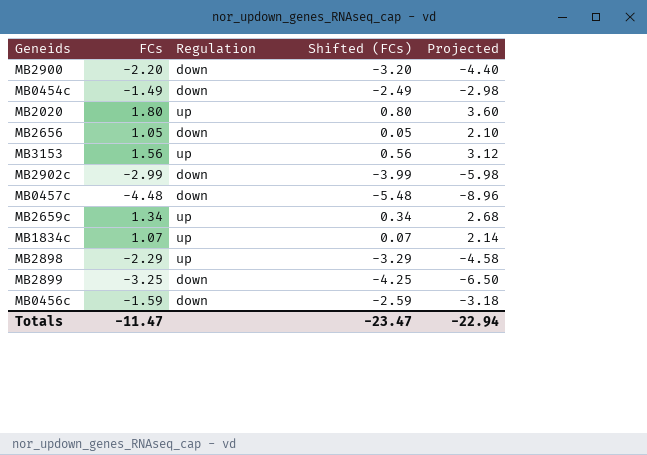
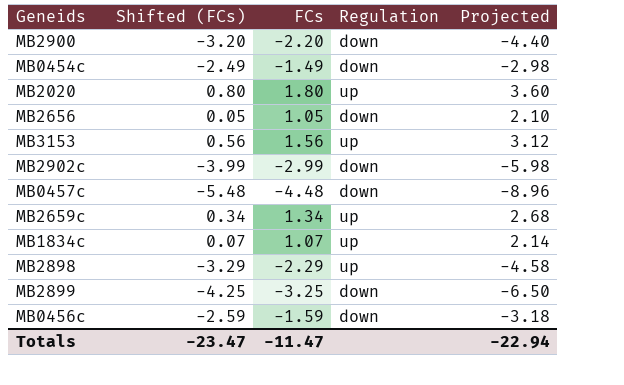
column Shifted (FCs) | position: 4 -> 2

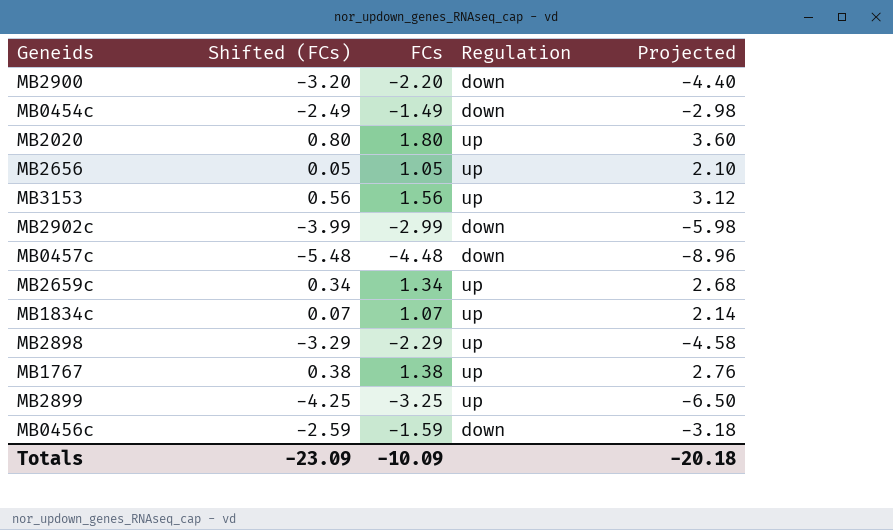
MB2656 | Regulation: down -> up
row MB1767: none -> 0.38 | 1.38 | up | 2.76
MB2899 | Regulation: down -> up
Totals | Shifted (FCs): -23.47 -> -23.09
Totals | FCs: -11.47 -> -10.09
Totals | Projected: -22.94 -> -20.18

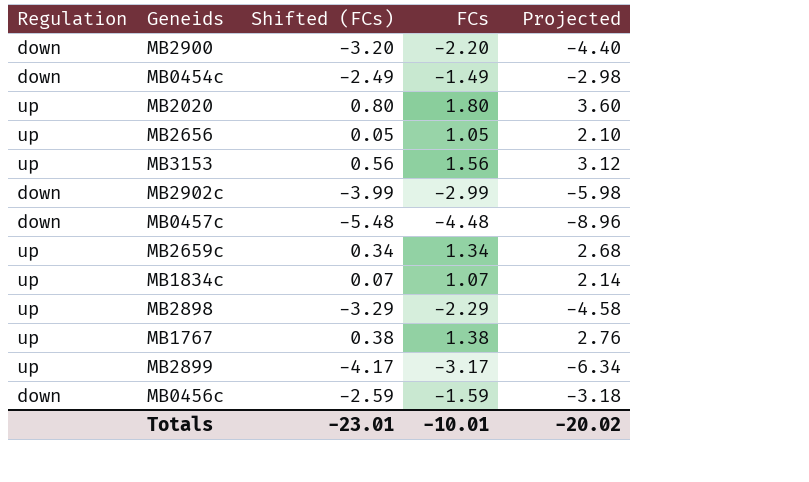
column Regulation | position: 4 -> 1
MB2899 | Shifted (FCs): -4.25 -> -4.17
MB2899 | FCs: -3.25 -> -3.17
MB2899 | Projected: -6.50 -> -6.34
Totals | Shifted (FCs): -23.09 -> -23.01
Totals | FCs: -10.09 -> -10.01
Totals | Projected: -20.18 -> -20.02

